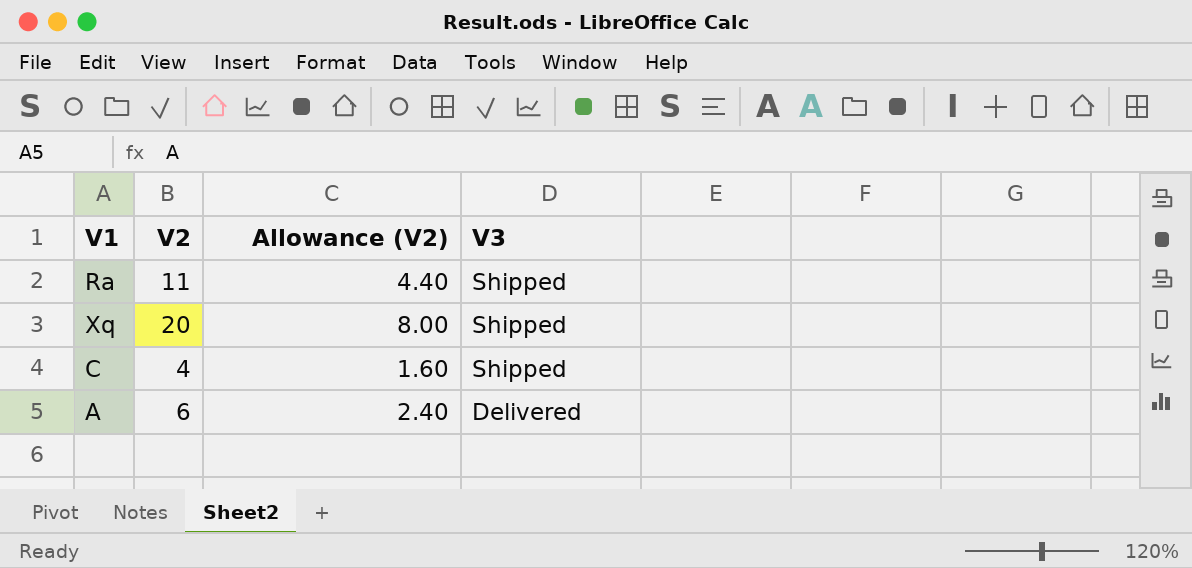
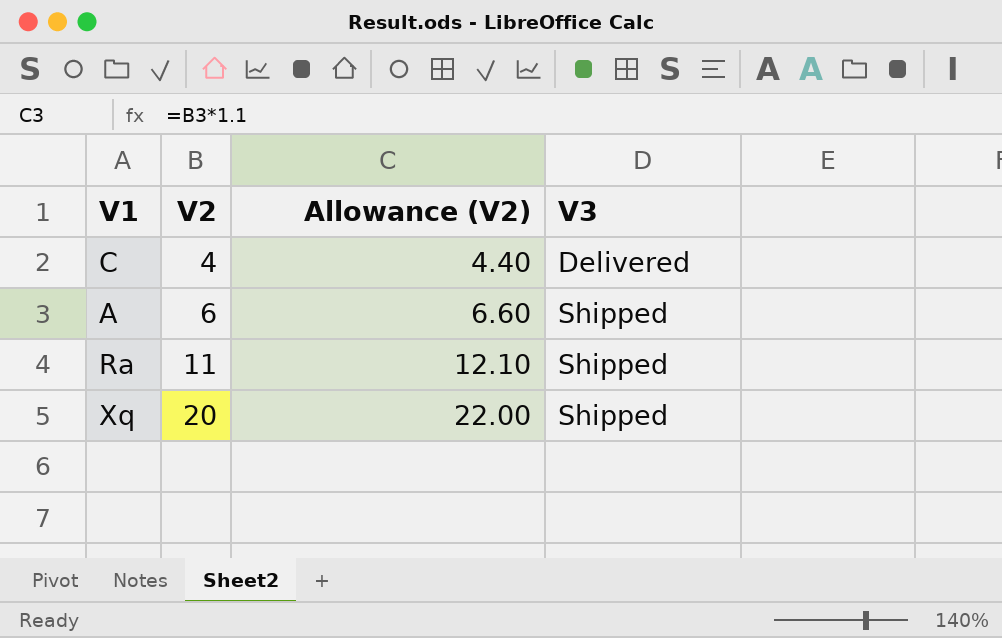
row order: V3 descending -> V2 ascending
column Allowance (V2) | formula: [V2] * 0.4 -> [V2] * 1.1
C | V3: Shipped -> Delivered
A | V3: Delivered -> Shipped

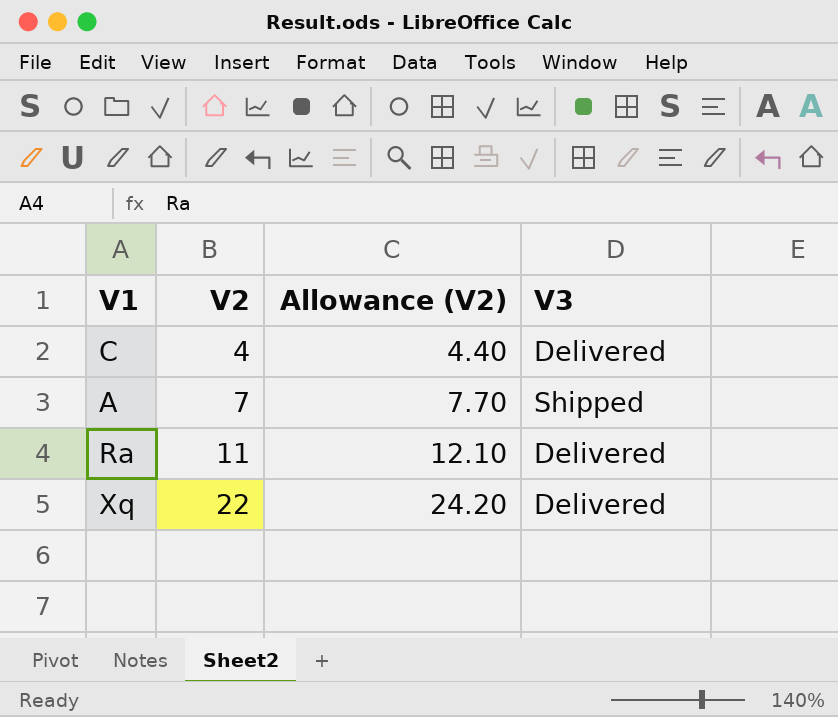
A | V2: 6 -> 7
A | Allowance (V2): 6.60 -> 7.70
Ra | V3: Shipped -> Delivered
Xq | V2: 20 -> 22
Xq | Allowance (V2): 22.00 -> 24.20
Xq | V3: Shipped -> Delivered

